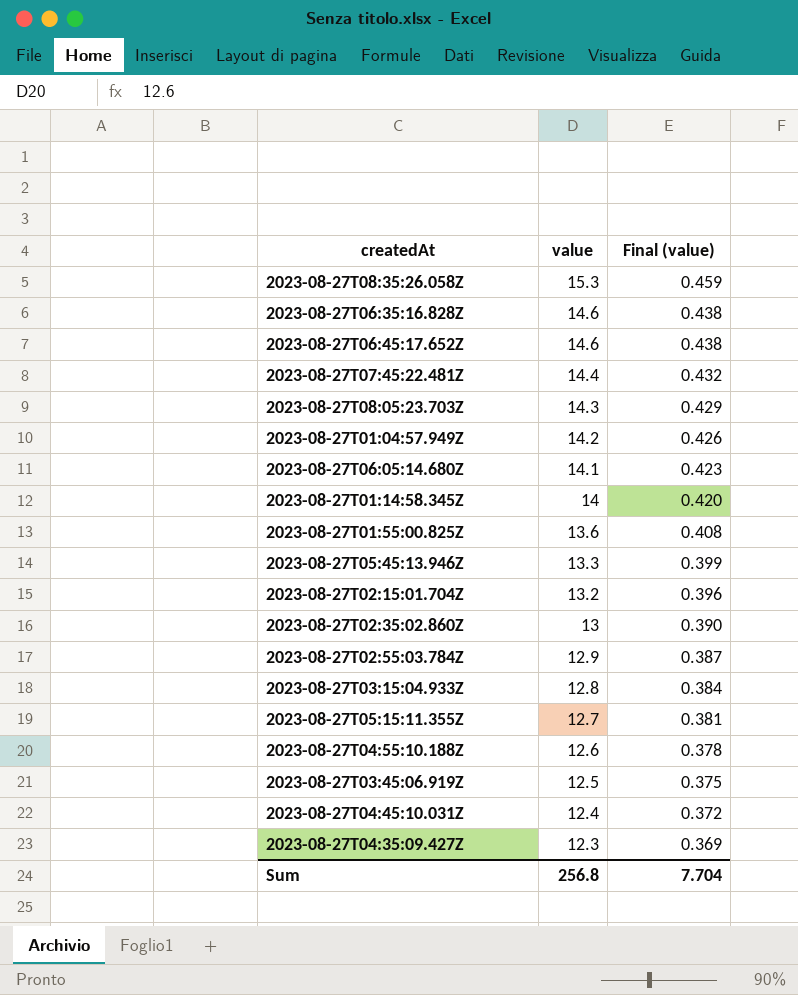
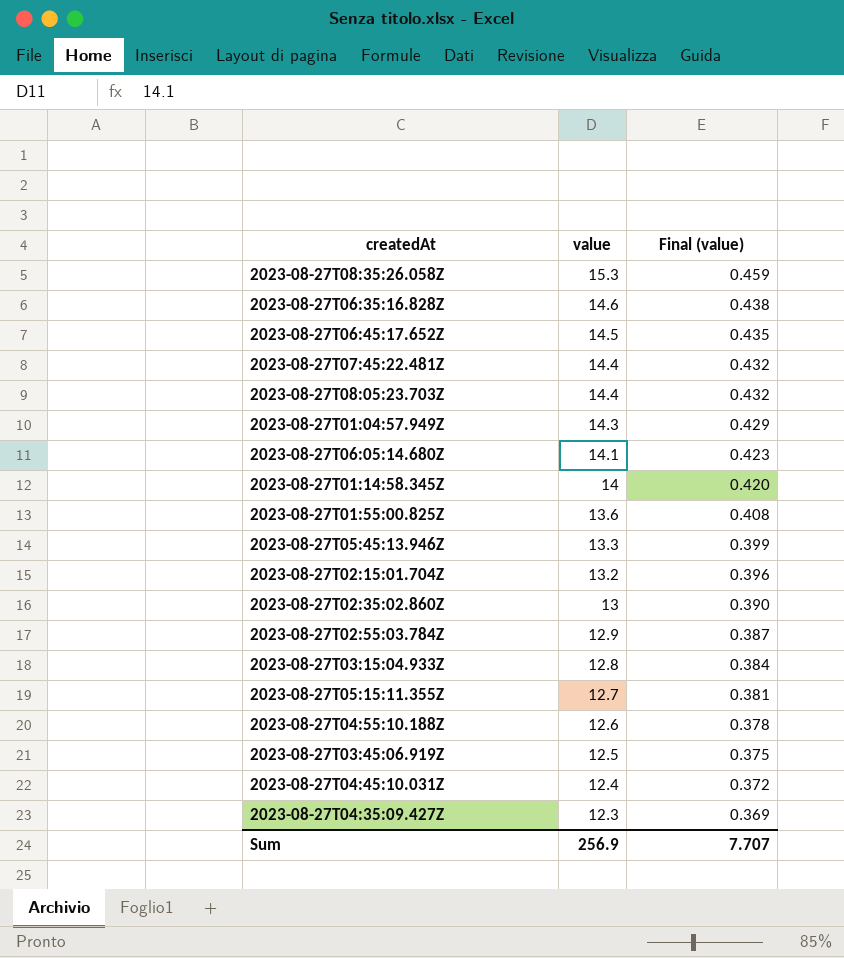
2023-08-27T06:45:17.652Z | value: 14.6 -> 14.5
2023-08-27T06:45:17.652Z | Final (value): 0.438 -> 0.435
2023-08-27T08:05:23.703Z | value: 14.3 -> 14.4
2023-08-27T08:05:23.703Z | Final (value): 0.429 -> 0.432
2023-08-27T01:04:57.949Z | value: 14.2 -> 14.3
2023-08-27T01:04:57.949Z | Final (value): 0.426 -> 0.429
Sum | value: 256.8 -> 256.9
Sum | Final (value): 7.704 -> 7.707

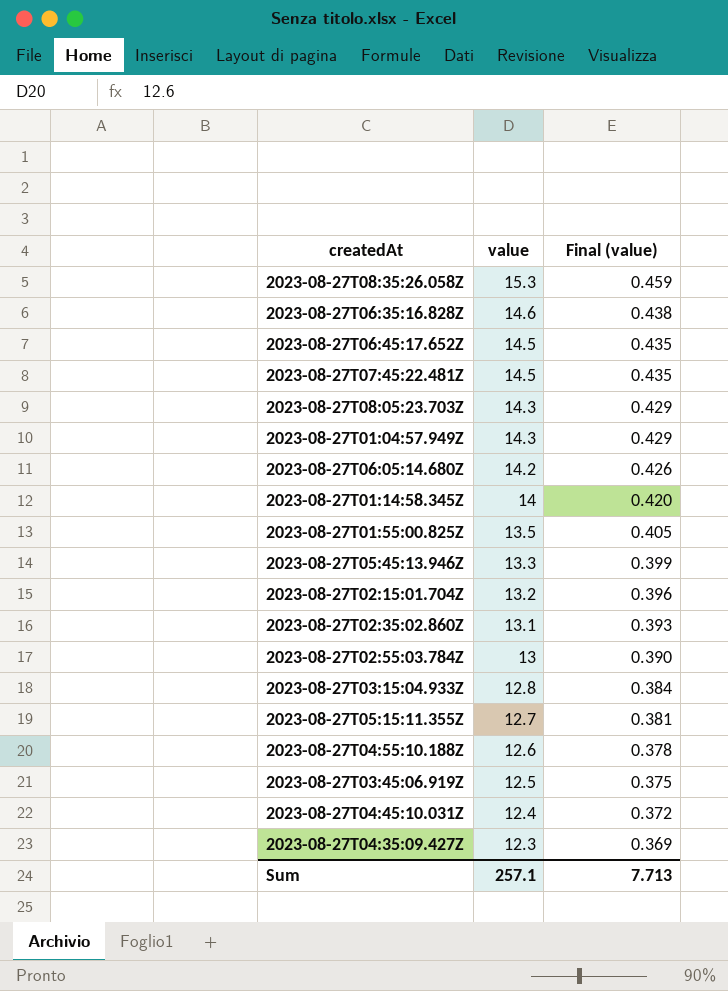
2023-08-27T07:45:22.481Z | value: 14.4 -> 14.5
2023-08-27T07:45:22.481Z | Final (value): 0.432 -> 0.435
2023-08-27T08:05:23.703Z | value: 14.4 -> 14.3
2023-08-27T08:05:23.703Z | Final (value): 0.432 -> 0.429
2023-08-27T06:05:14.680Z | value: 14.1 -> 14.2
2023-08-27T06:05:14.680Z | Final (value): 0.423 -> 0.426
2023-08-27T01:55:00.825Z | value: 13.6 -> 13.5
2023-08-27T01:55:00.825Z | Final (value): 0.408 -> 0.405
2023-08-27T02:35:02.860Z | value: 13 -> 13.1
2023-08-27T02:35:02.860Z | Final (value): 0.390 -> 0.393
2023-08-27T02:55:03.784Z | value: 12.9 -> 13
2023-08-27T02:55:03.784Z | Final (value): 0.387 -> 0.390
Sum | value: 256.9 -> 257.1
Sum | Final (value): 7.707 -> 7.713

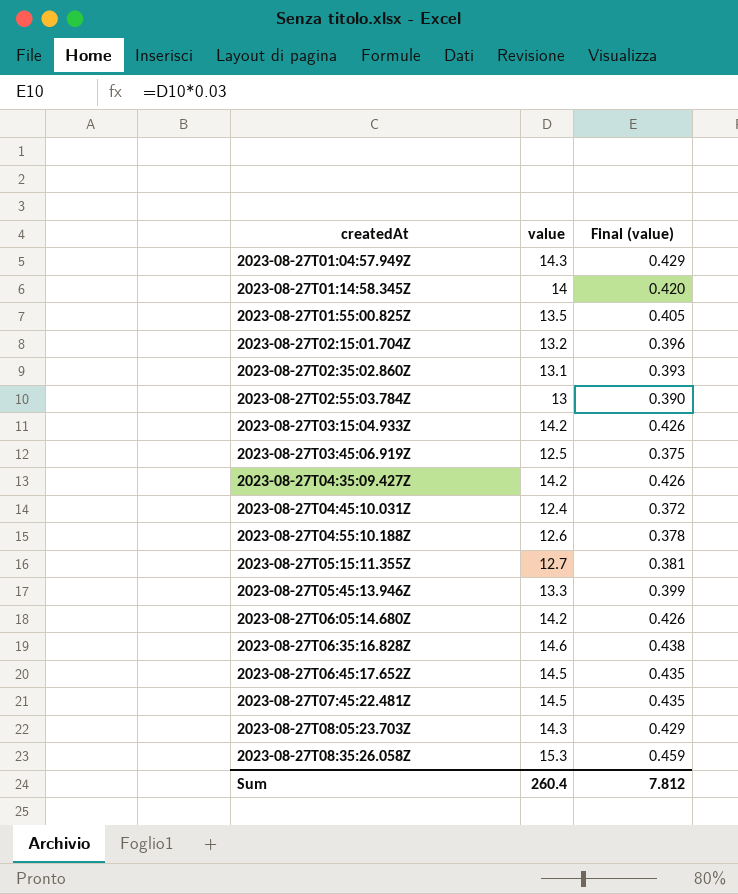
row order: value descending -> createdAt ascending
2023-08-27T03:15:04.933Z | value: 12.8 -> 14.2
2023-08-27T03:15:04.933Z | Final (value): 0.384 -> 0.426
2023-08-27T04:35:09.427Z | value: 12.3 -> 14.2
2023-08-27T04:35:09.427Z | Final (value): 0.369 -> 0.426
Sum | value: 257.1 -> 260.4
Sum | Final (value): 7.713 -> 7.812

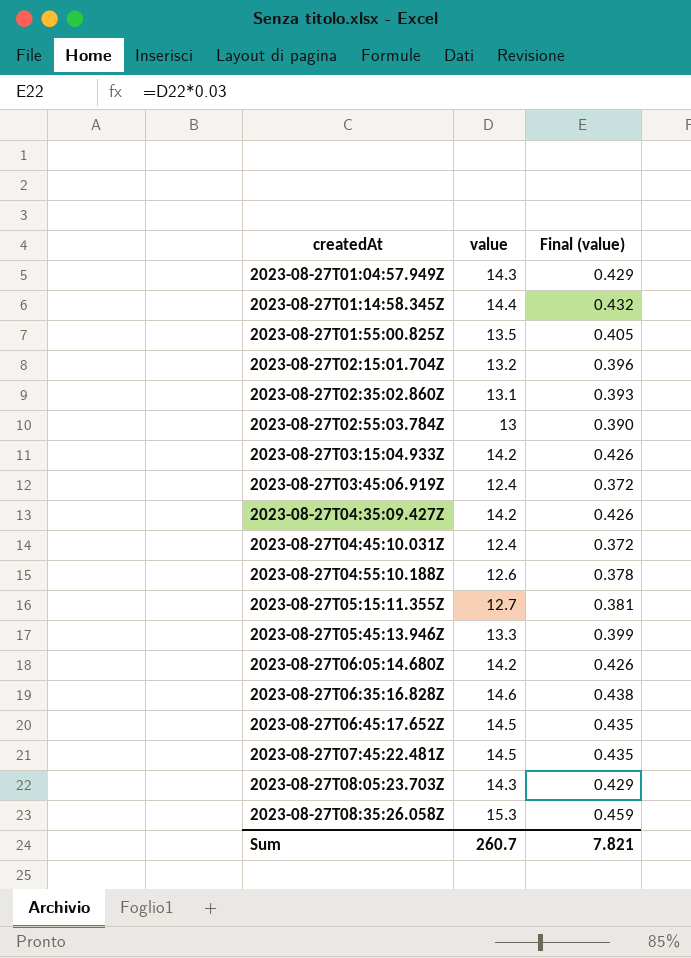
2023-08-27T01:14:58.345Z | value: 14 -> 14.4
2023-08-27T01:14:58.345Z | Final (value): 0.420 -> 0.432
2023-08-27T03:45:06.919Z | value: 12.5 -> 12.4
2023-08-27T03:45:06.919Z | Final (value): 0.375 -> 0.372
Sum | value: 260.4 -> 260.7
Sum | Final (value): 7.812 -> 7.821

